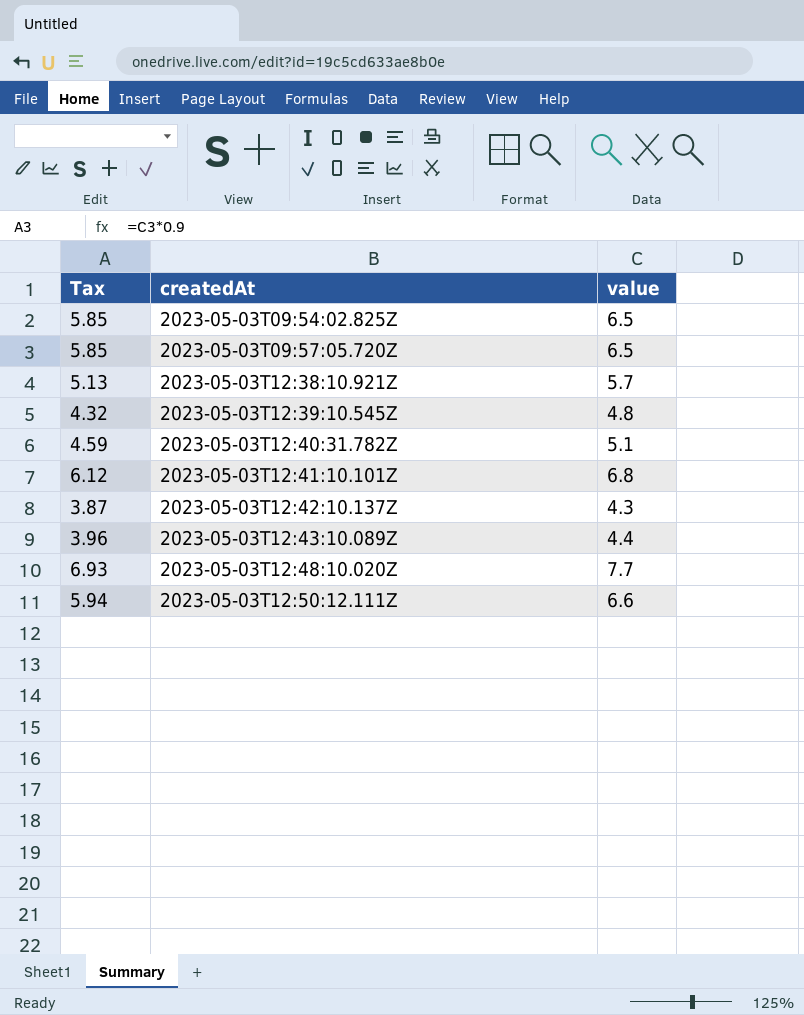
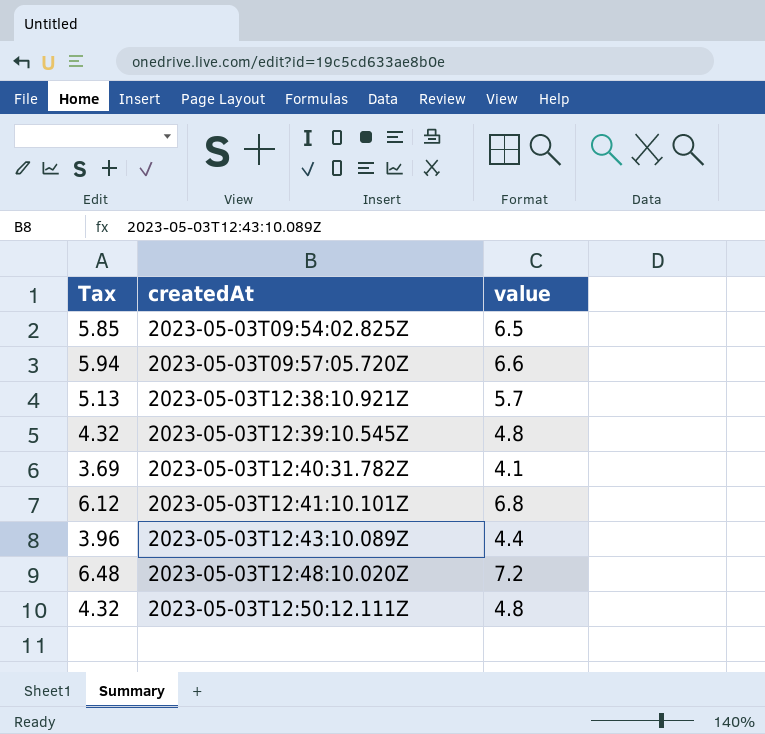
row 2023-05-03T12:42:10.137Z: 3.87 | 4.3 -> none
2023-05-03T09:57:05.720Z | Tax: 5.85 -> 5.94
2023-05-03T09:57:05.720Z | value: 6.5 -> 6.6
2023-05-03T12:40:31.782Z | Tax: 4.59 -> 3.69
2023-05-03T12:40:31.782Z | value: 5.1 -> 4.1
2023-05-03T12:48:10.020Z | Tax: 6.93 -> 6.48
2023-05-03T12:48:10.020Z | value: 7.7 -> 7.2
2023-05-03T12:50:12.111Z | Tax: 5.94 -> 4.32
2023-05-03T12:50:12.111Z | value: 6.6 -> 4.8

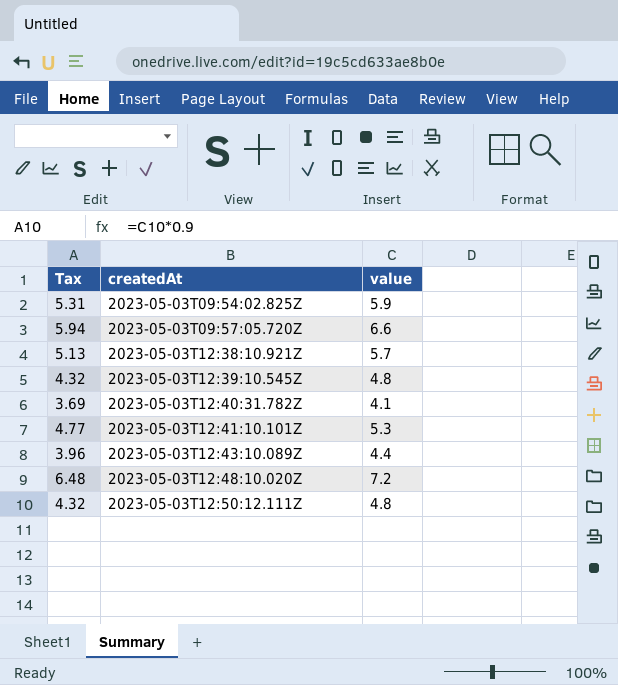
2023-05-03T09:54:02.825Z | Tax: 5.85 -> 5.31
2023-05-03T09:54:02.825Z | value: 6.5 -> 5.9
2023-05-03T12:41:10.101Z | Tax: 6.12 -> 4.77
2023-05-03T12:41:10.101Z | value: 6.8 -> 5.3

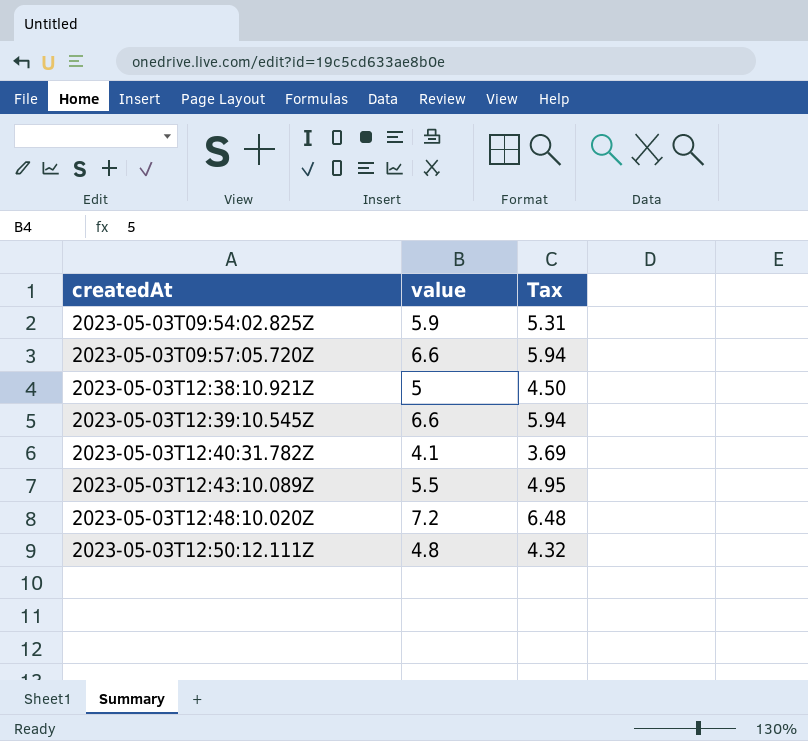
column Tax | position: 1 -> 3
row 2023-05-03T12:41:10.101Z: 4.77 | 5.3 -> none
2023-05-03T12:38:10.921Z | value: 5.7 -> 5
2023-05-03T12:38:10.921Z | Tax: 5.13 -> 4.50
2023-05-03T12:39:10.545Z | value: 4.8 -> 6.6
2023-05-03T12:39:10.545Z | Tax: 4.32 -> 5.94
2023-05-03T12:43:10.089Z | value: 4.4 -> 5.5
2023-05-03T12:43:10.089Z | Tax: 3.96 -> 4.95

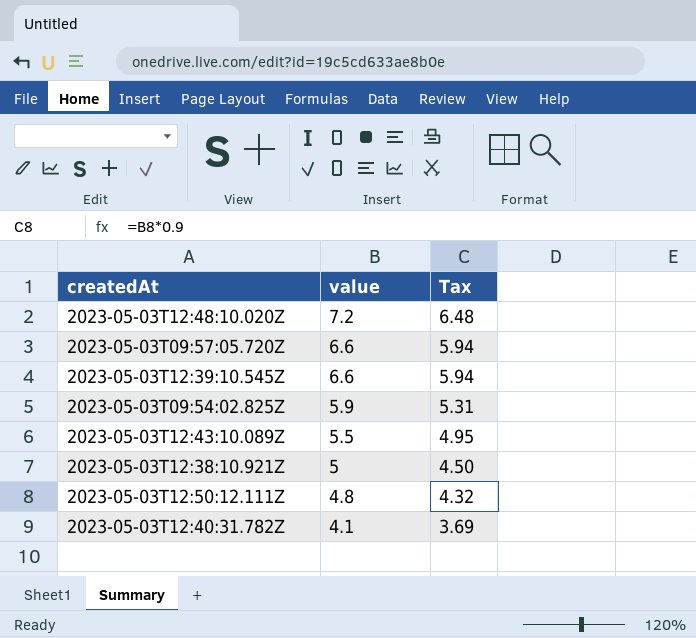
row order: createdAt ascending -> value descending

